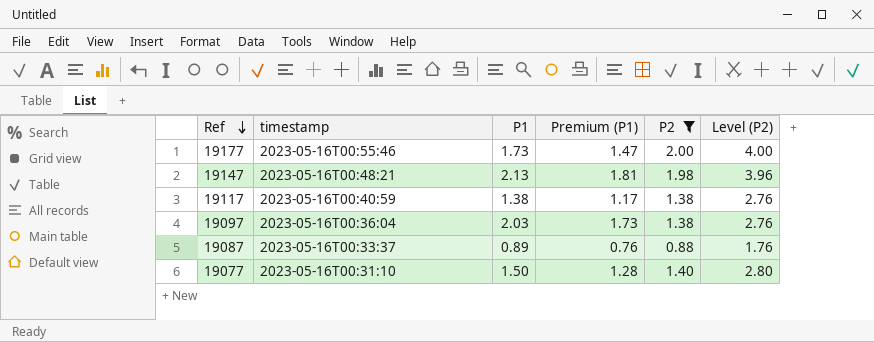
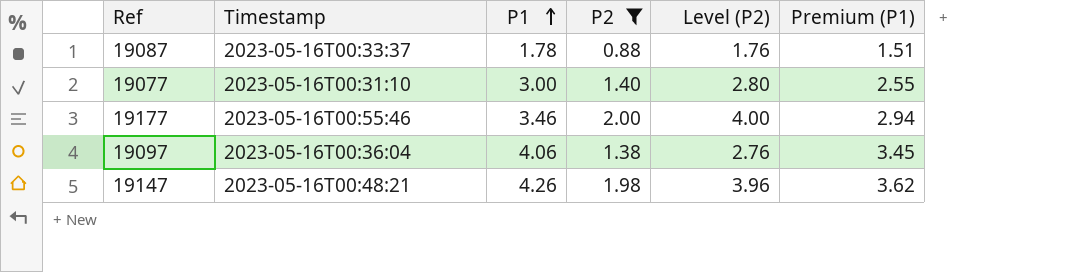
row order: Ref descending -> P1 ascending
column name: timestamp -> Timestamp
column Premium (P1) | position: 4 -> 6
row 19117: 2023-05-16T00:40:59 | 1.38 | 1.17 | 1.38 | 2.76 -> none
19087 | P1: 0.89 -> 1.78
19087 | Premium (P1): 0.76 -> 1.51
19077 | P1: 1.50 -> 3.00
19077 | Premium (P1): 1.28 -> 2.55
19177 | P1: 1.73 -> 3.46
19177 | Premium (P1): 1.47 -> 2.94
19097 | P1: 2.03 -> 4.06
19097 | Premium (P1): 1.73 -> 3.45
19147 | P1: 2.13 -> 4.26
19147 | Premium (P1): 1.81 -> 3.62

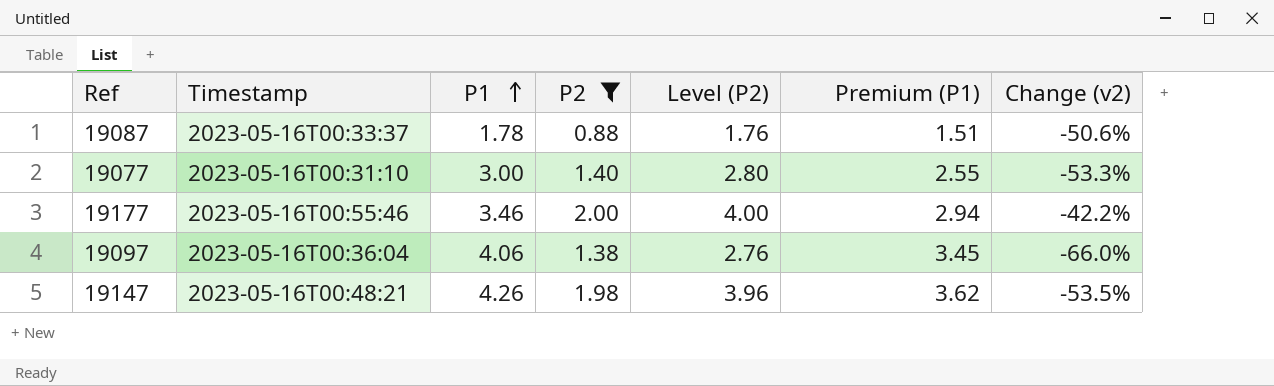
column Change (v2) | formula: none -> ([P2] - [P1]) / [P1]

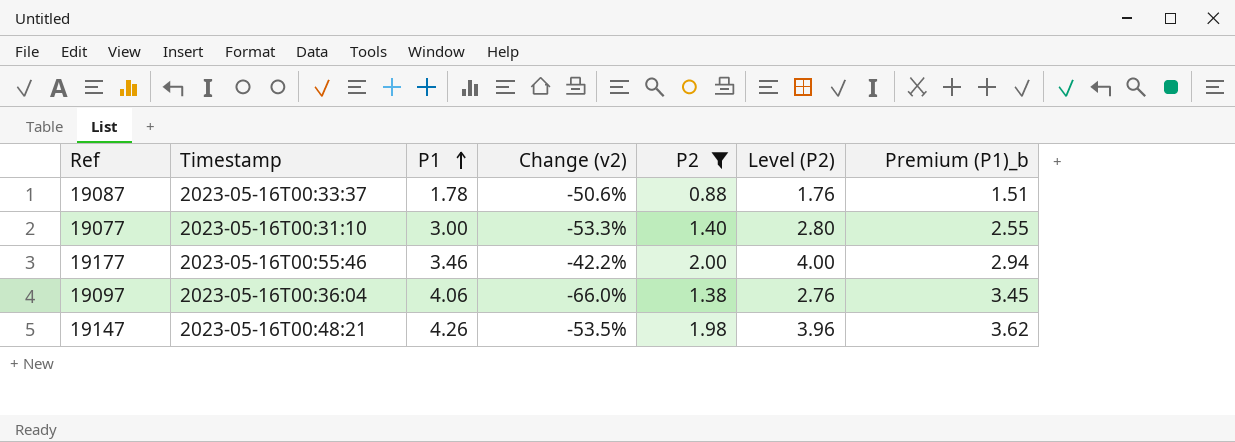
column Change (v2) | position: 7 -> 4
column name: Premium (P1) -> Premium (P1)_b

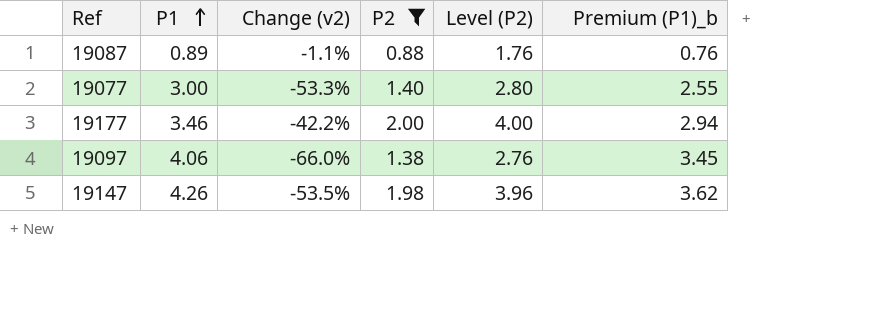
column Timestamp | position: 2 -> none
19087 | P1: 1.78 -> 0.89
19087 | Change (v2): -50.6% -> -1.1%
19087 | Premium (P1)_b: 1.51 -> 0.76

